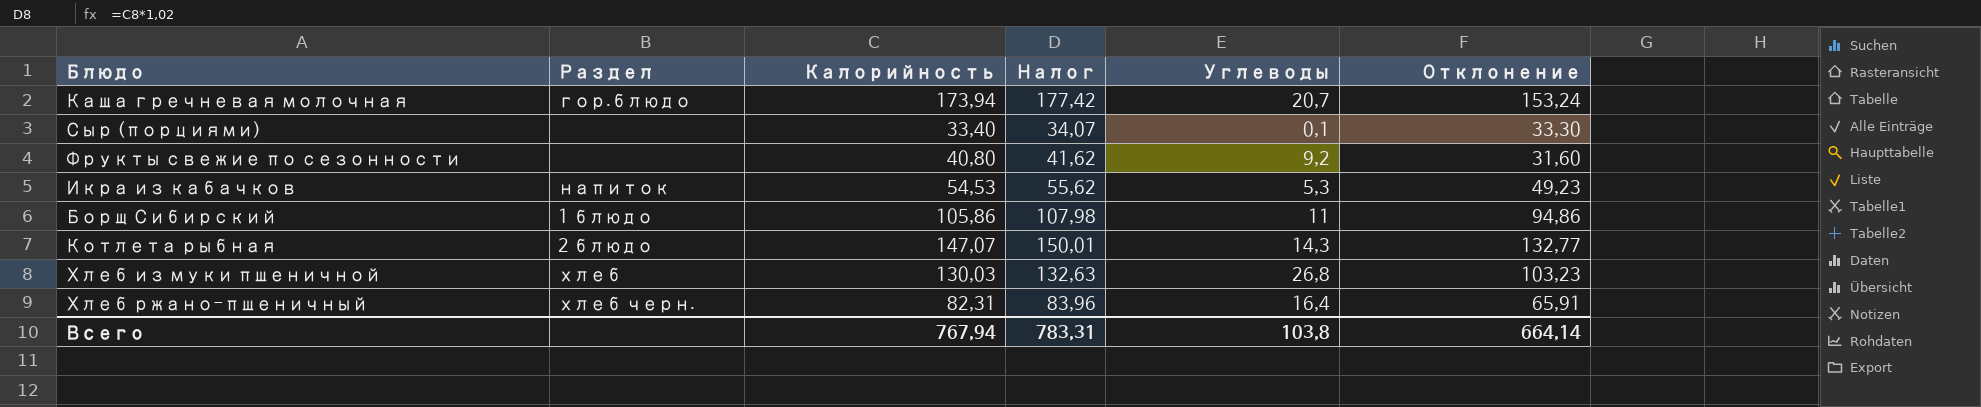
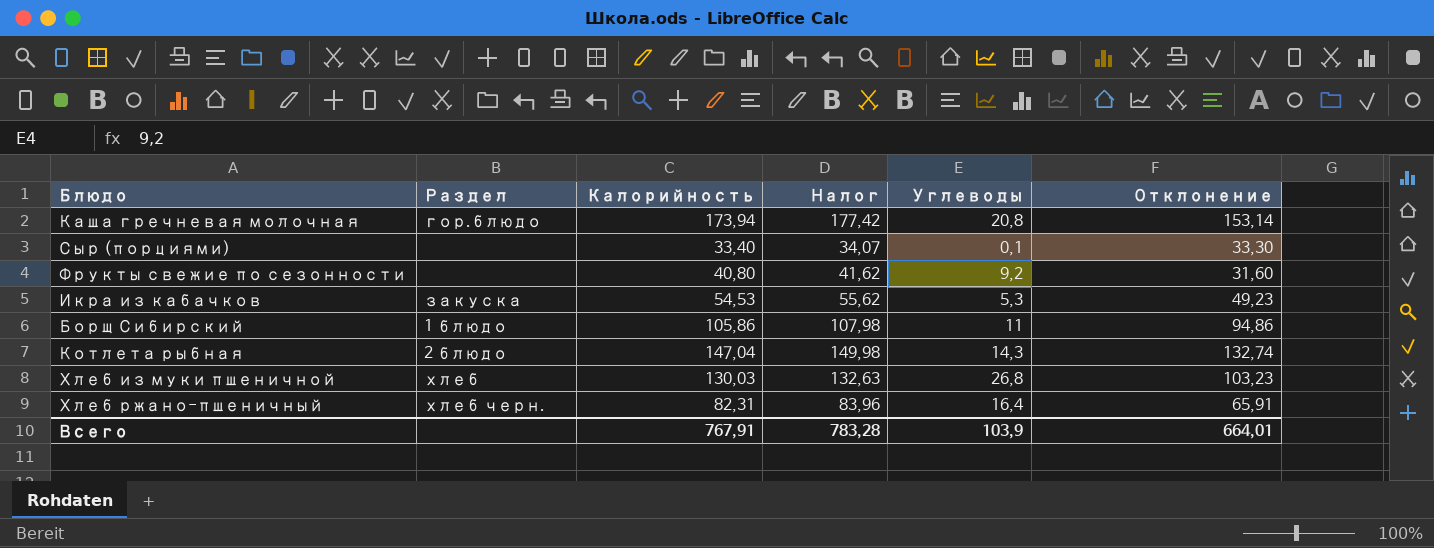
Каша гречневая молочная | Углеводы: 20,7 -> 20,8
Каша гречневая молочная | Отклонение: 153,24 -> 153,14
Икра из кабачков | Раздел: напиток -> закуска
Котлета рыбная | Калорийность: 147,07 -> 147,04
Котлета рыбная | Налог: 150,01 -> 149,98
Котлета рыбная | Отклонение: 132,77 -> 132,74
Всего | Калорийность: 767,94 -> 767,91
Всего | Налог: 783,31 -> 783,28
Всего | Углеводы: 103,8 -> 103,9
Всего | Отклонение: 664,14 -> 664,01

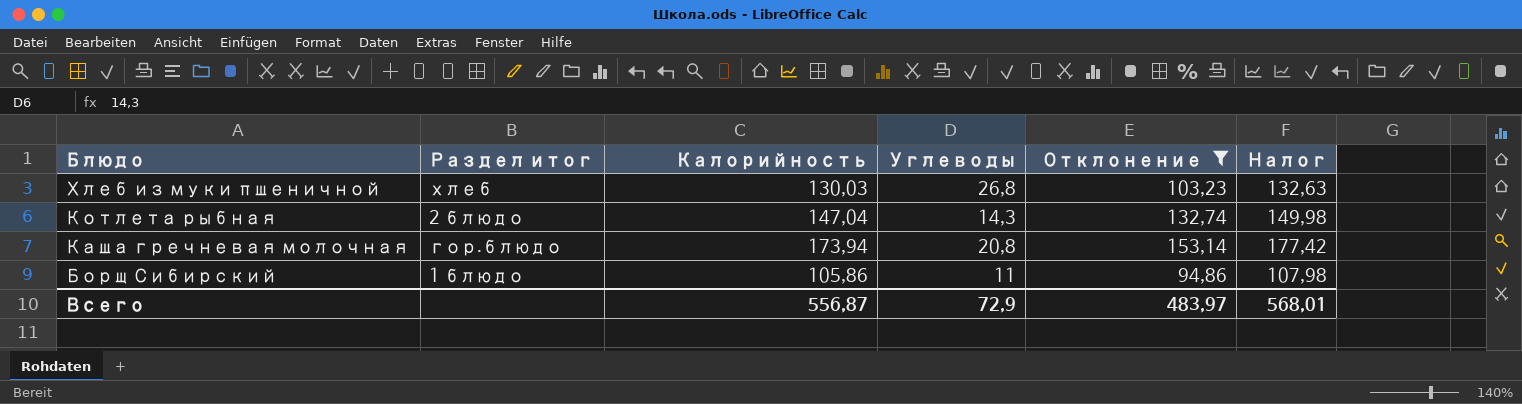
filter: none -> Отклонение >= 94,86
row order: none -> Блюдо descending
column name: Раздел -> Раздел итог
column Налог | position: 4 -> 6
Всего | Калорийность: 767,91 -> 556,87
Всего | Углеводы: 103,9 -> 72,9
Всего | Отклонение: 664,01 -> 483,97
Всего | Налог: 783,28 -> 568,01

